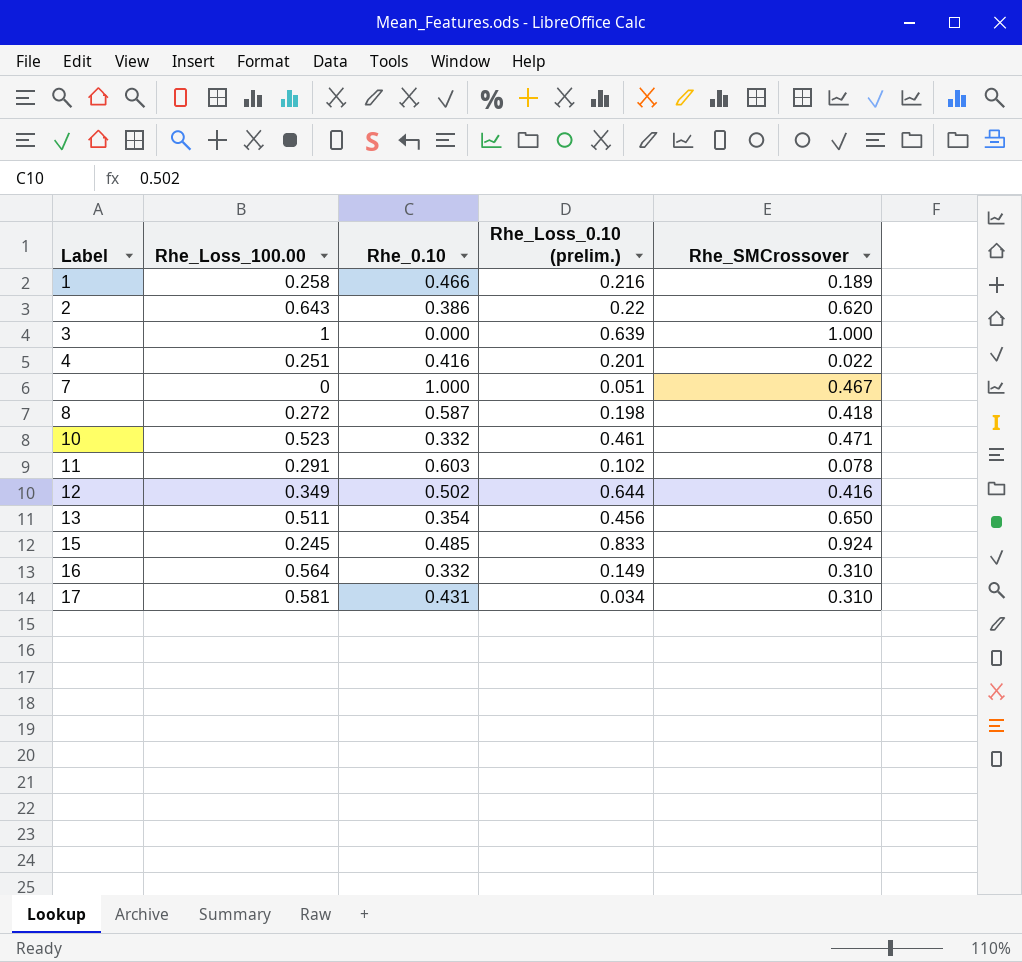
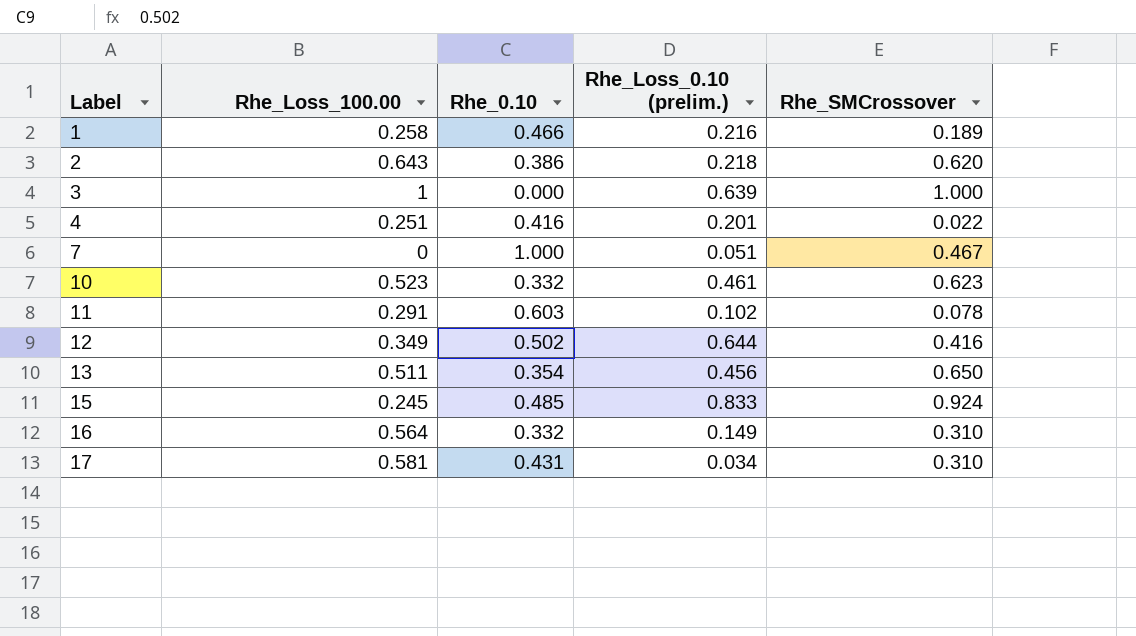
row 8: 0.272 | 0.587 | 0.198 | 0.418 -> none
2 | Rhe_Loss_0.10 (prelim.): 0.22 -> 0.218
10 | Rhe_SMCrossover: 0.471 -> 0.623

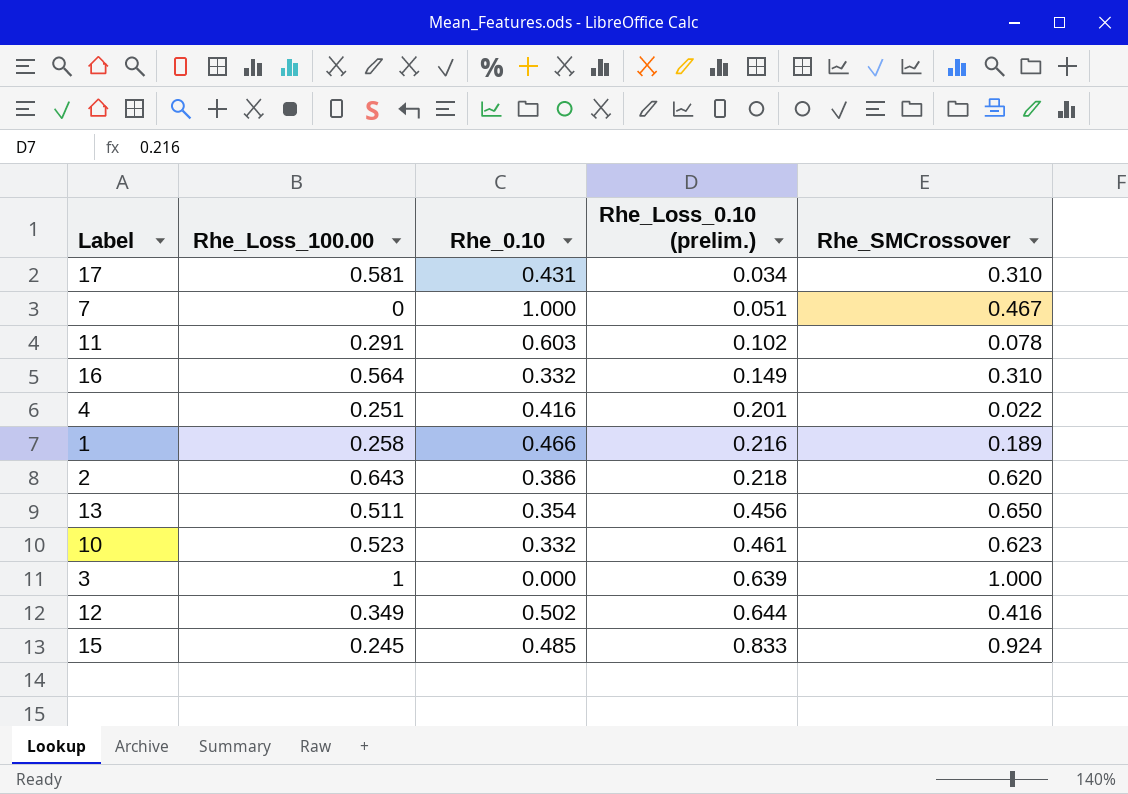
row order: Label ascending -> Rhe_Loss_0.10 (prelim.) ascending

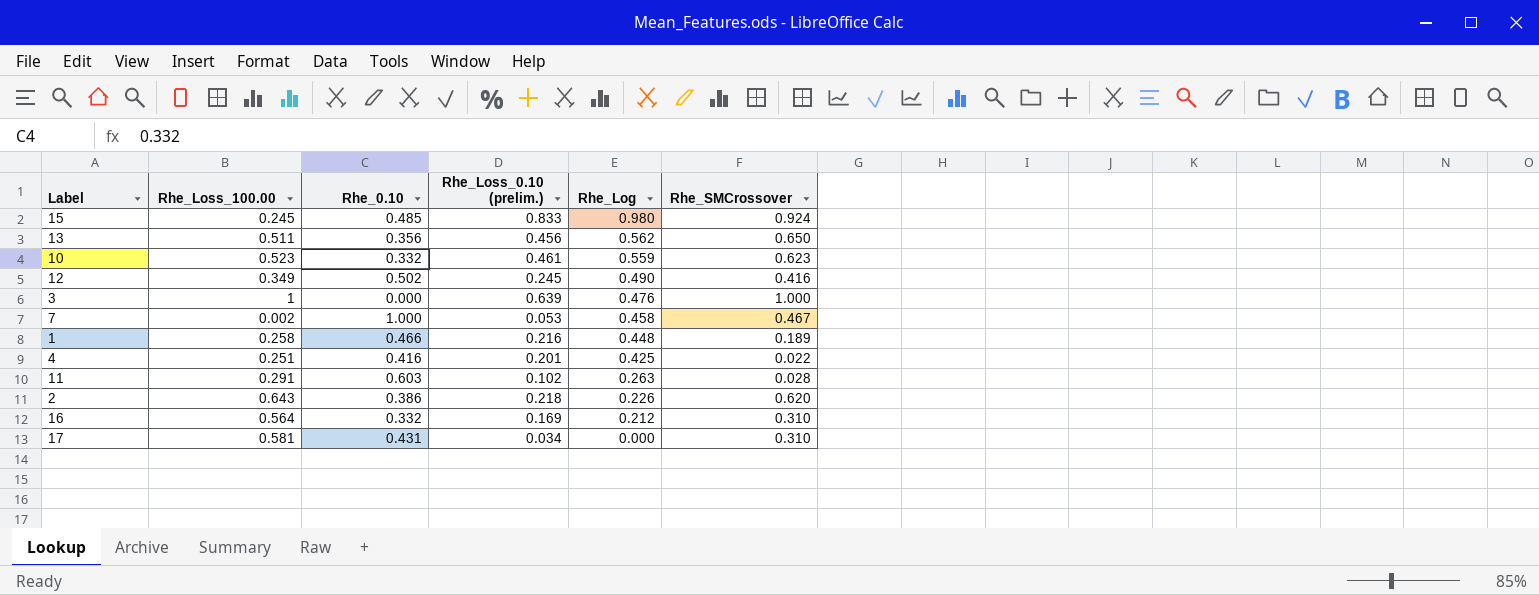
row order: Rhe_Loss_0.10 (prelim.) ascending -> Rhe_Log descending
column Rhe_Log | position: none -> 5
13 | Rhe_0.10: 0.354 -> 0.356
12 | Rhe_Loss_0.10 (prelim.): 0.644 -> 0.245
7 | Rhe_Loss_100.00: 0 -> 0.002
7 | Rhe_Loss_0.10 (prelim.): 0.051 -> 0.053
11 | Rhe_SMCrossover: 0.078 -> 0.028
16 | Rhe_Loss_0.10 (prelim.): 0.149 -> 0.169

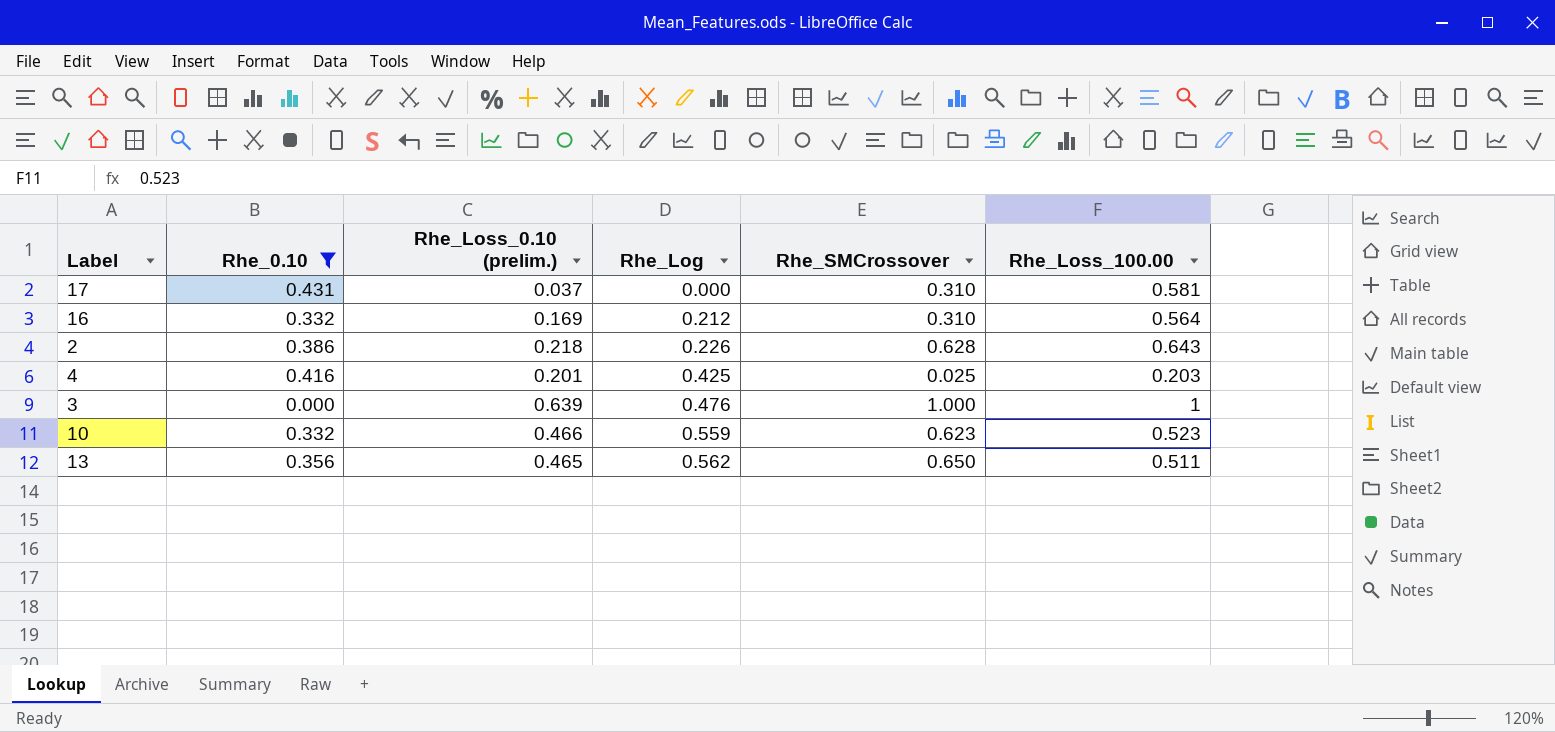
filter: none -> Rhe_0.10 <= 0.431
row order: Rhe_Log descending -> Rhe_Log ascending
column Rhe_Loss_100.00 | position: 2 -> 6
17 | Rhe_Loss_0.10 (prelim.): 0.034 -> 0.037
2 | Rhe_SMCrossover: 0.620 -> 0.628
4 | Rhe_SMCrossover: 0.022 -> 0.025
4 | Rhe_Loss_100.00: 0.251 -> 0.203
10 | Rhe_Loss_0.10 (prelim.): 0.461 -> 0.466
13 | Rhe_Loss_0.10 (prelim.): 0.456 -> 0.465

